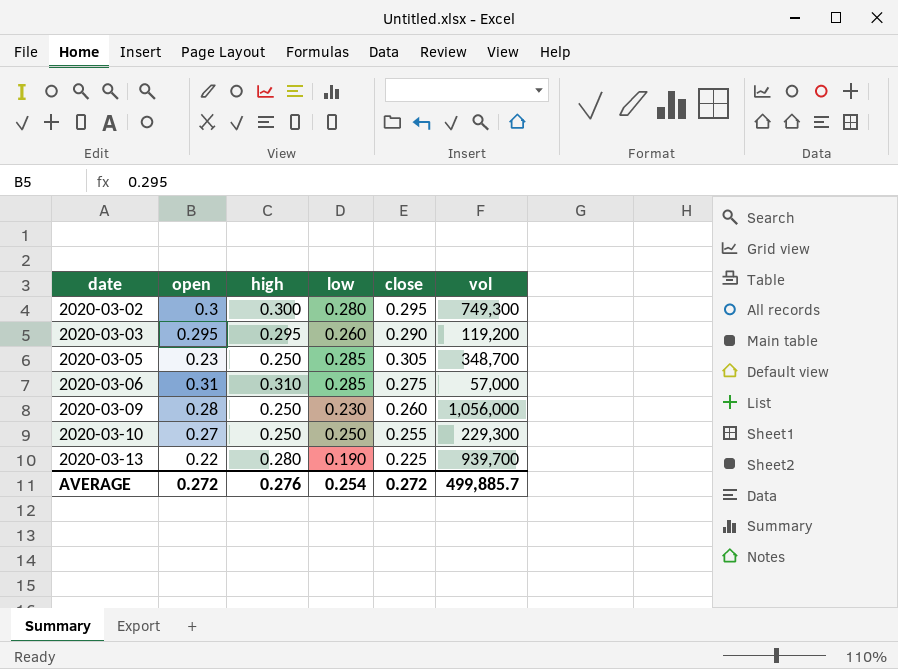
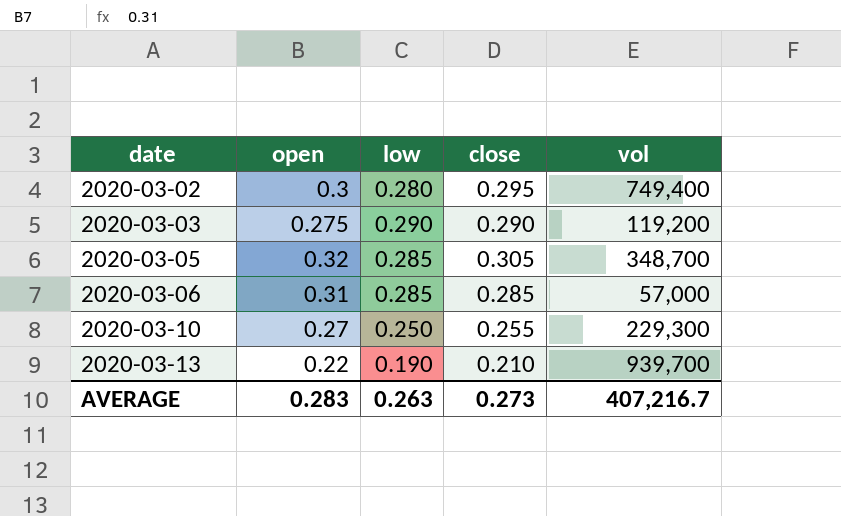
column high | position: 3 -> none
row 2020-03-09: 0.28 | 0.250 | 0.230 | 0.260 | 1,056,000 -> none
2020-03-02 | vol: 749,300 -> 749,400
2020-03-03 | open: 0.295 -> 0.275
2020-03-03 | low: 0.260 -> 0.290
2020-03-05 | open: 0.23 -> 0.32
2020-03-06 | close: 0.275 -> 0.285
2020-03-13 | close: 0.225 -> 0.210
AVERAGE | open: 0.272 -> 0.283
AVERAGE | low: 0.254 -> 0.263
AVERAGE | close: 0.272 -> 0.273
AVERAGE | vol: 499,885.7 -> 407,216.7

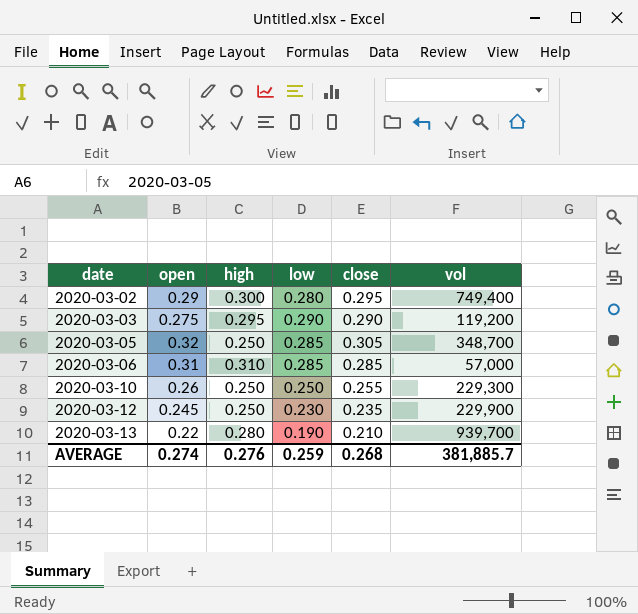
column high | position: none -> 3
2020-03-02 | open: 0.3 -> 0.29
2020-03-10 | open: 0.27 -> 0.26
row 2020-03-12: none -> 0.245 | 0.250 | 0.230 | 0.235 | 229,900
AVERAGE | open: 0.283 -> 0.274
AVERAGE | low: 0.263 -> 0.259
AVERAGE | close: 0.273 -> 0.268
AVERAGE | vol: 407,216.7 -> 381,885.7

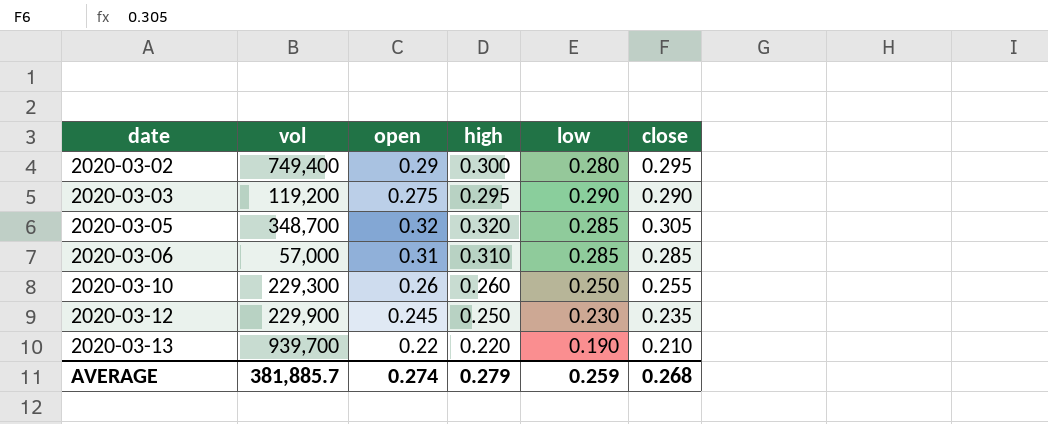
column vol | position: 6 -> 2
2020-03-05 | high: 0.250 -> 0.320
2020-03-10 | high: 0.250 -> 0.260
2020-03-13 | high: 0.280 -> 0.220
AVERAGE | high: 0.276 -> 0.279

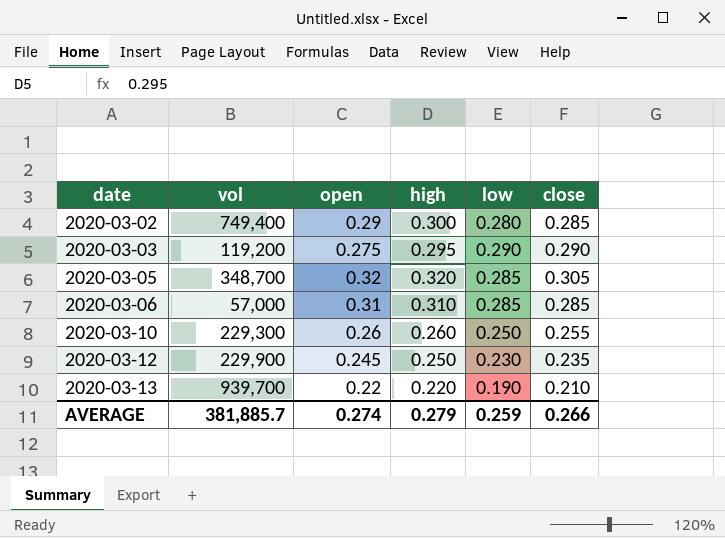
2020-03-02 | close: 0.295 -> 0.285
AVERAGE | close: 0.268 -> 0.266

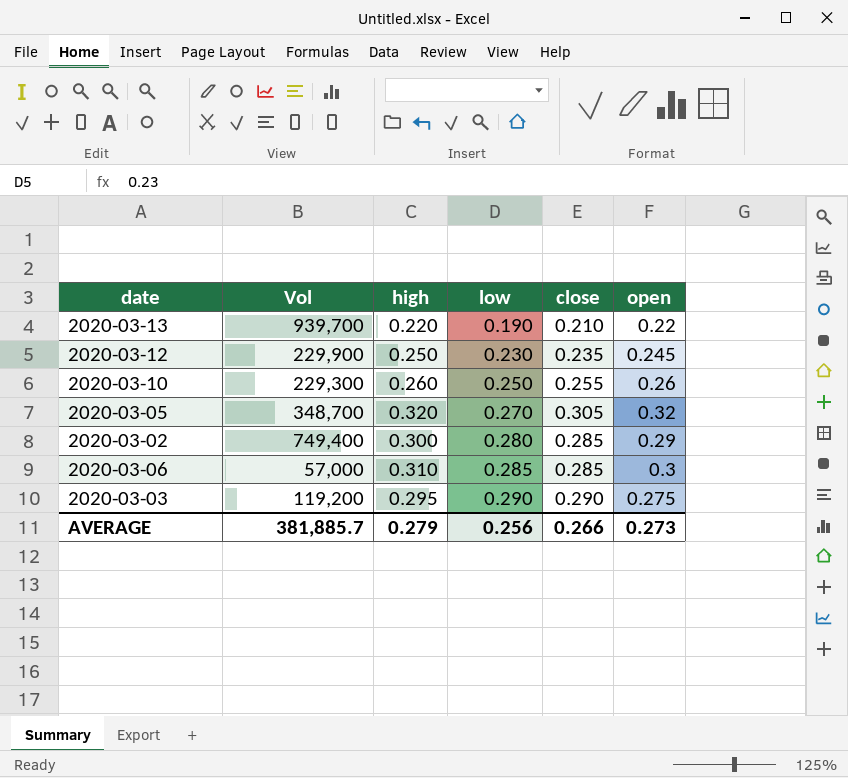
row order: date ascending -> low ascending
column name: vol -> Vol
column open | position: 3 -> 6
2020-03-05 | low: 0.285 -> 0.270
2020-03-06 | open: 0.31 -> 0.3
AVERAGE | low: 0.259 -> 0.256
AVERAGE | open: 0.274 -> 0.273

